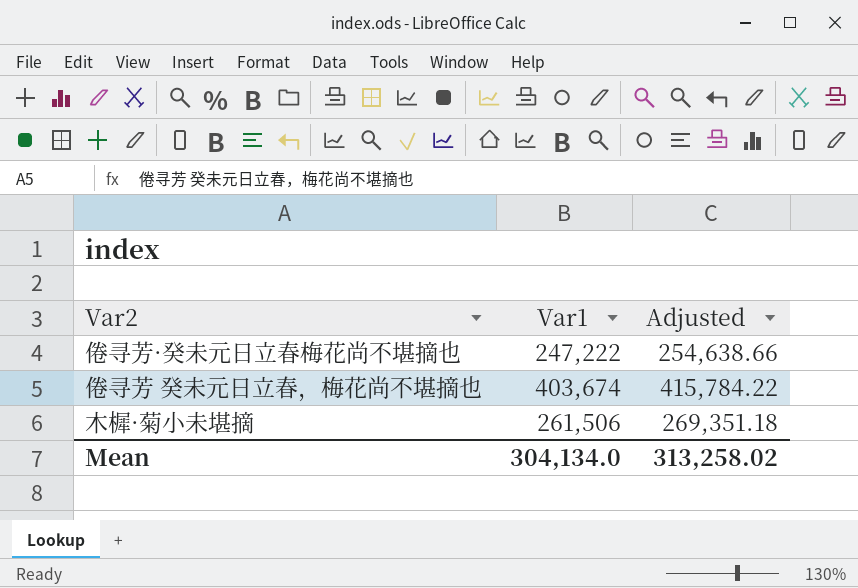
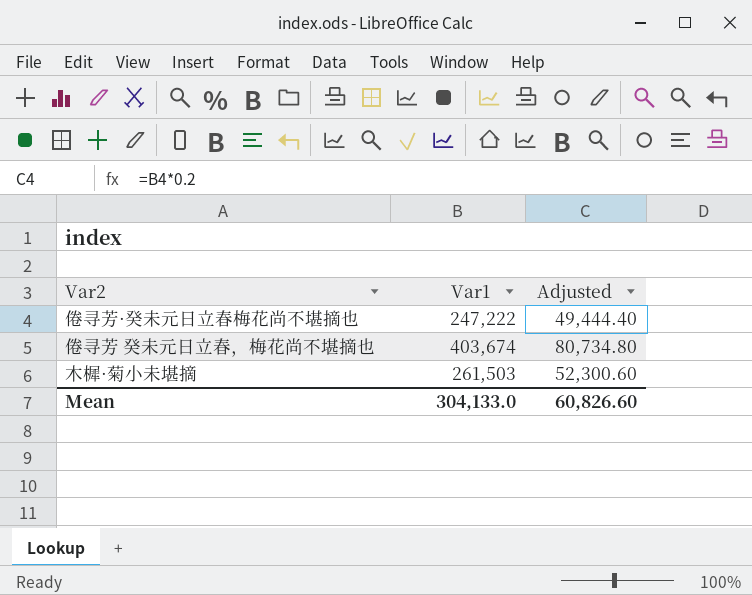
column Adjusted | formula: [Var1] * 1.03 -> [Var1] * 0.2
木樨·菊小未堪摘 | Var1: 261,506 -> 261,503
Mean | Var1: 304,134.0 -> 304,133.0
Mean | Adjusted: 313,258.02 -> 60,826.60

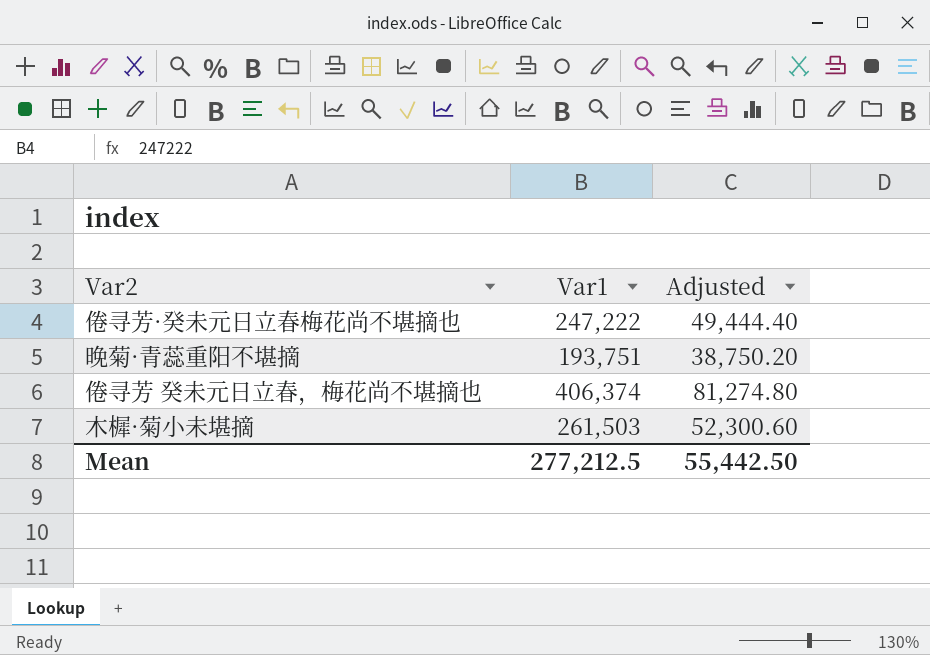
row 晚菊·青蕊重阳不堪摘: none -> 193,751 | 38,750.20
倦寻芳 癸未元日立春，梅花尚不堪摘也 | Var1: 403,674 -> 406,374
倦寻芳 癸未元日立春，梅花尚不堪摘也 | Adjusted: 80,734.80 -> 81,274.80
Mean | Var1: 304,133.0 -> 277,212.5
Mean | Adjusted: 60,826.60 -> 55,442.50

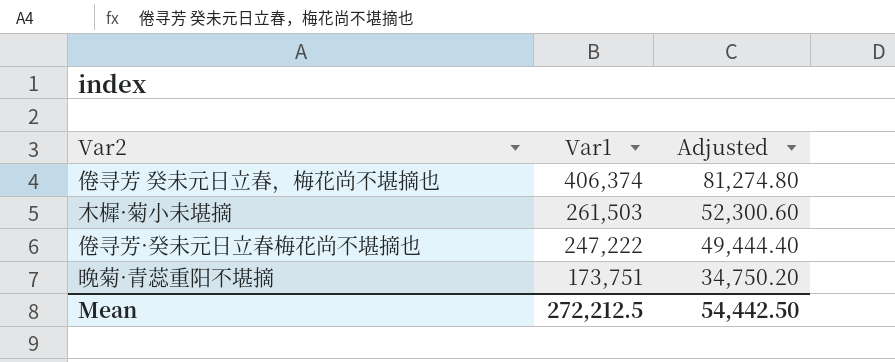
row order: none -> Var1 descending
晚菊·青蕊重阳不堪摘 | Var1: 193,751 -> 173,751
晚菊·青蕊重阳不堪摘 | Adjusted: 38,750.20 -> 34,750.20
Mean | Var1: 277,212.5 -> 272,212.5
Mean | Adjusted: 55,442.50 -> 54,442.50

